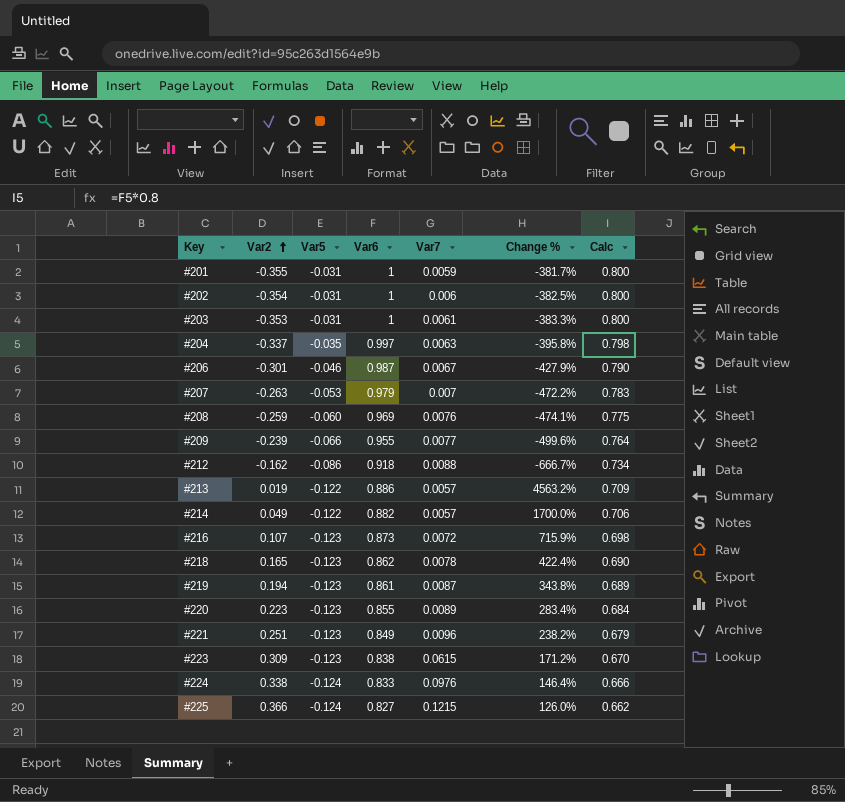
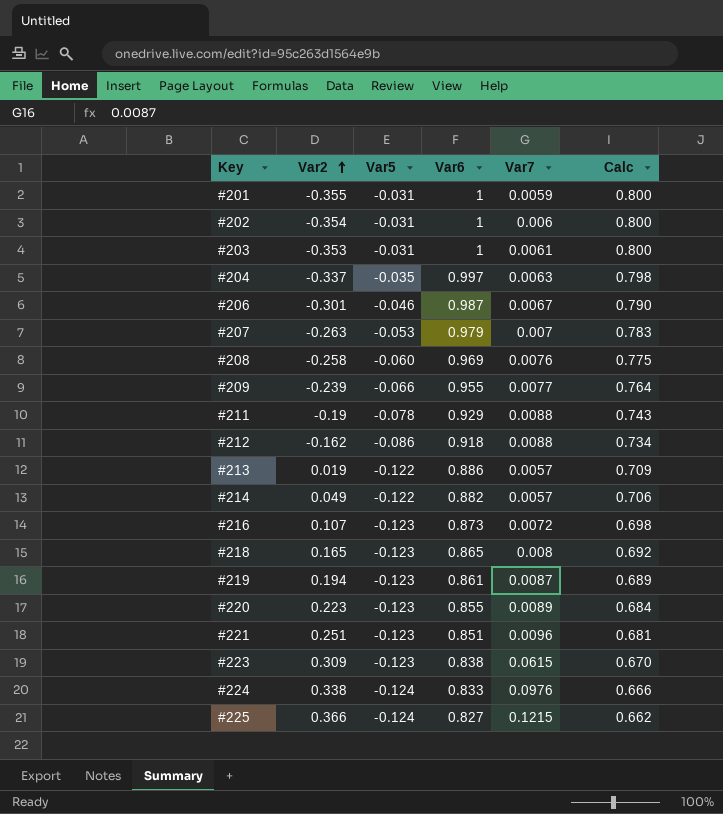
column Change % | formula: ([Var6] - [Var2]) / [Var2] -> none
#208 | Var2: -0.259 -> -0.258
row #211: none -> -0.19 | -0.078 | 0.929 | 0.0088 | 0.743
#218 | Var6: 0.862 -> 0.865
#218 | Var7: 0.0078 -> 0.008
#218 | Calc: 0.690 -> 0.692
#221 | Var6: 0.849 -> 0.851
#221 | Calc: 0.679 -> 0.681

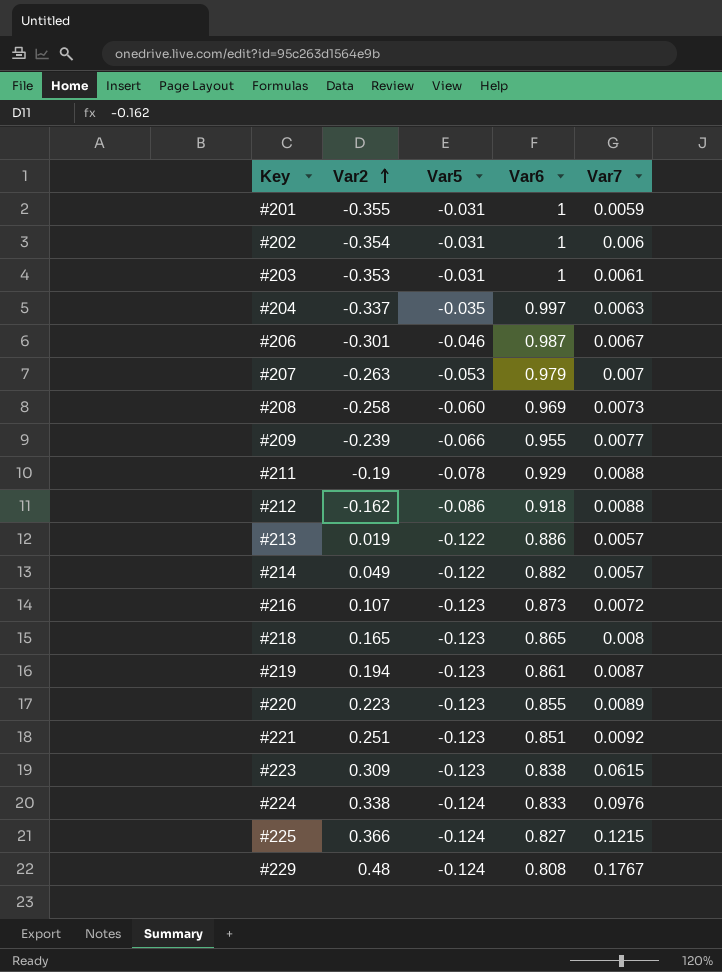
column Calc | formula: [Var6] * 0.8 -> none
#208 | Var7: 0.0076 -> 0.0073
#221 | Var7: 0.0096 -> 0.0092
row #229: none -> 0.48 | -0.124 | 0.808 | 0.1767

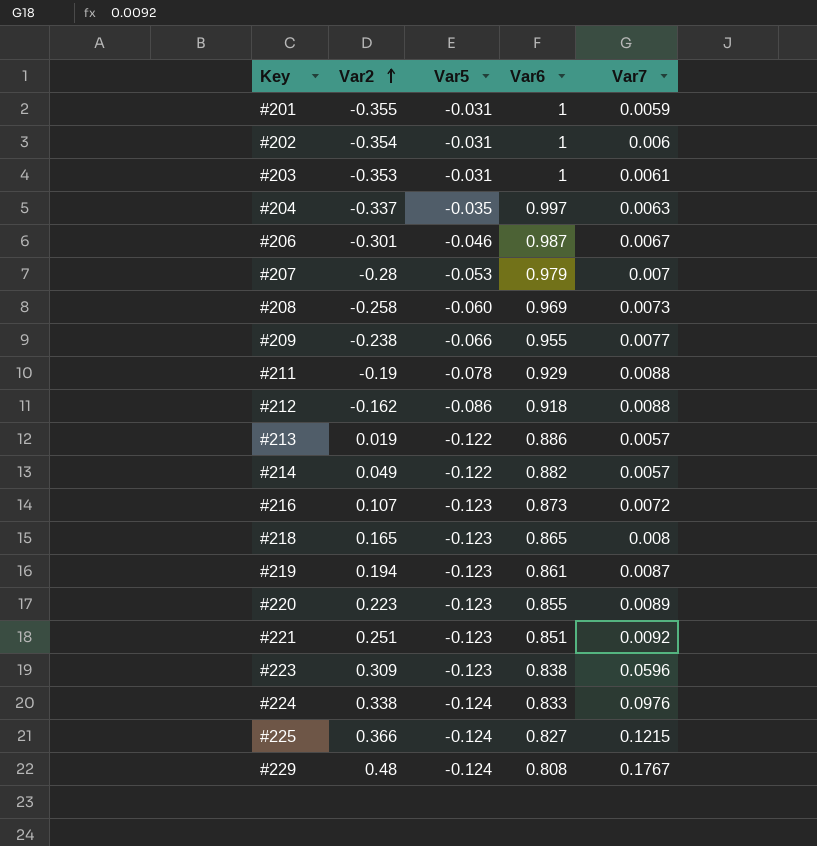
#207 | Var2: -0.263 -> -0.28
#209 | Var2: -0.239 -> -0.238
#223 | Var7: 0.0615 -> 0.0596

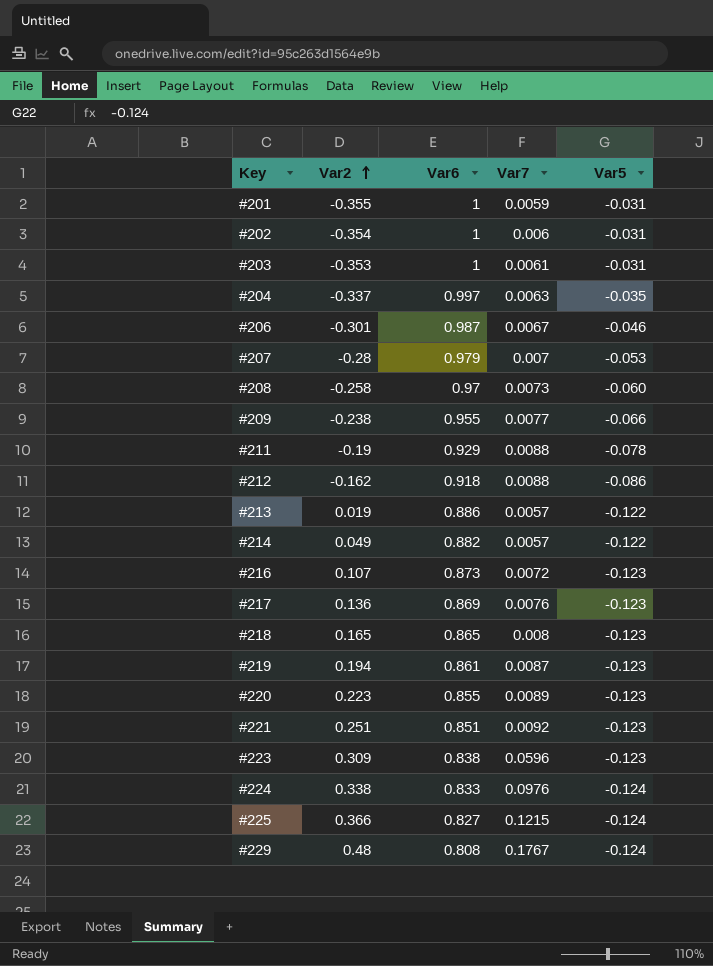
column Var5 | position: 3 -> 5
#208 | Var6: 0.969 -> 0.97
row #217: none -> 0.136 | 0.869 | 0.0076 | -0.123

